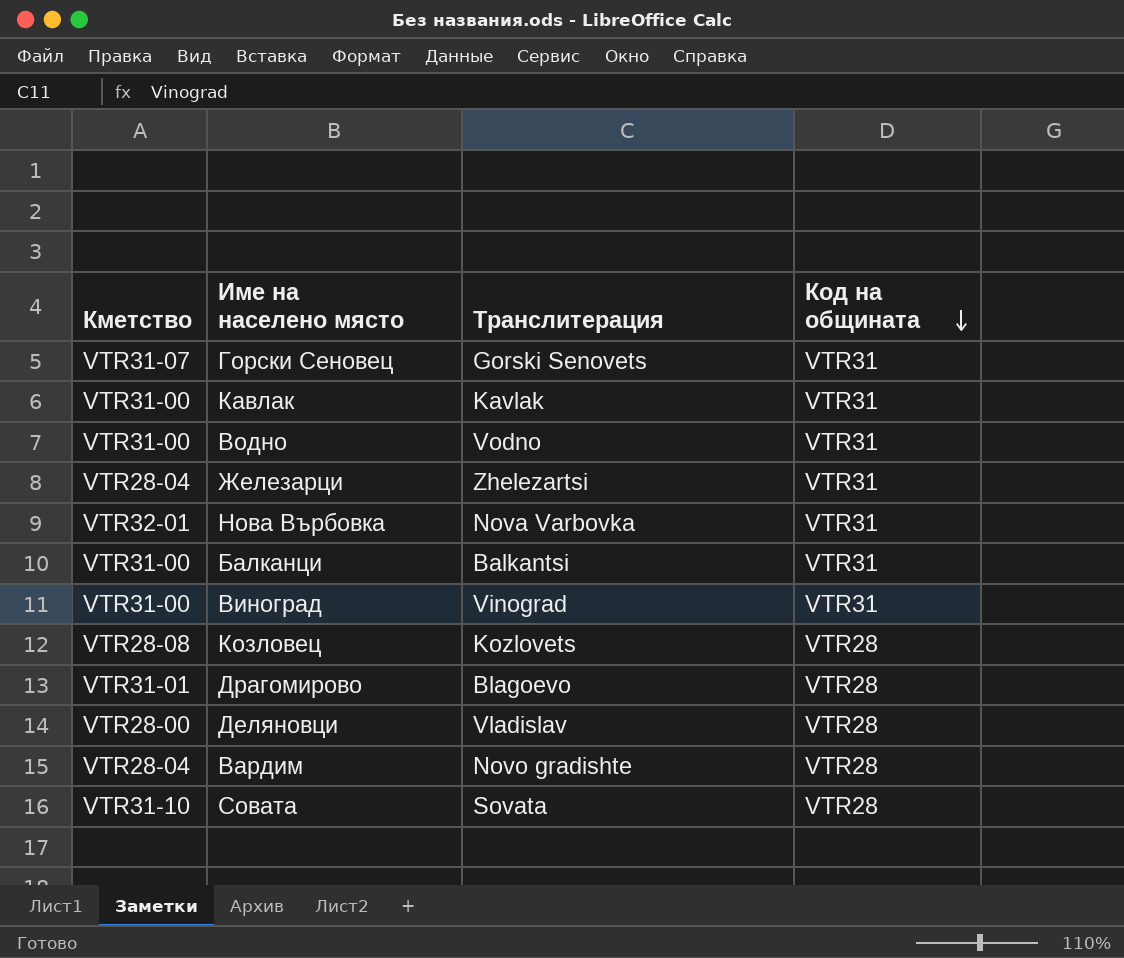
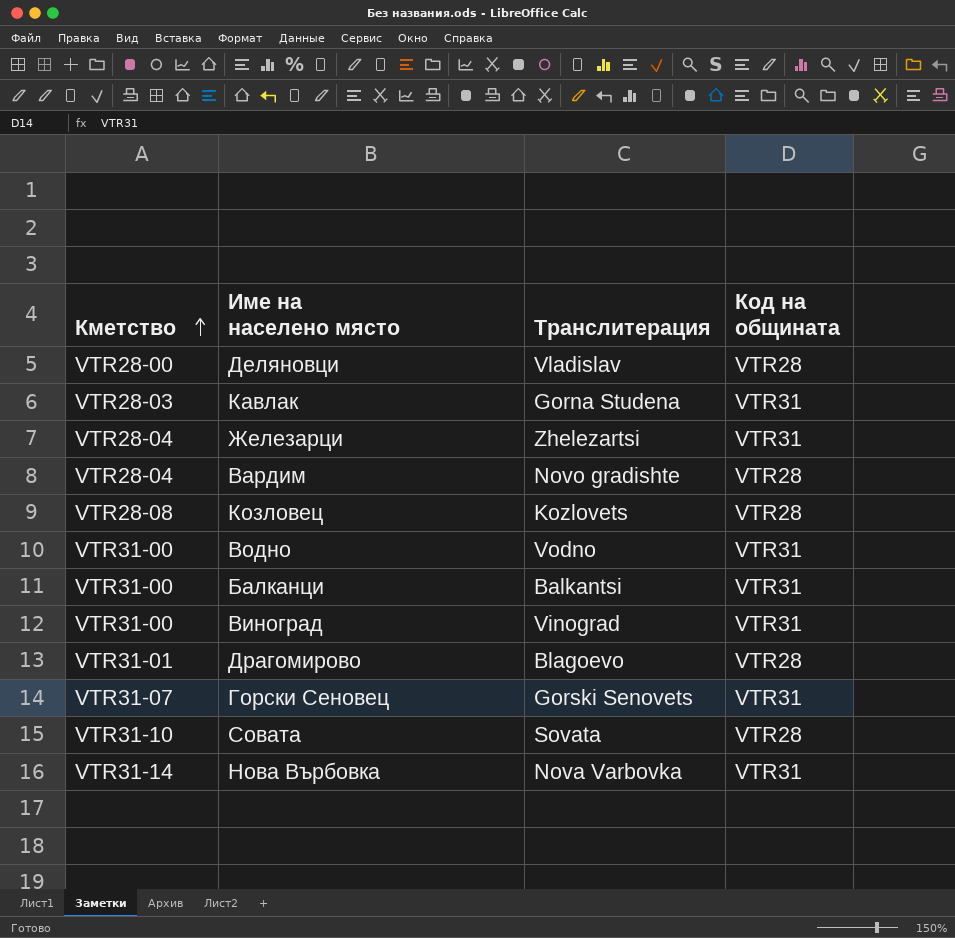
row order: Код на общината descending -> Кметство ascending
Кавлак | Кметство: VTR31-00 -> VTR28-03
Кавлак | Транслитерация: Kavlak -> Gorna Studena
Нова Върбовка | Кметство: VTR32-01 -> VTR31-14

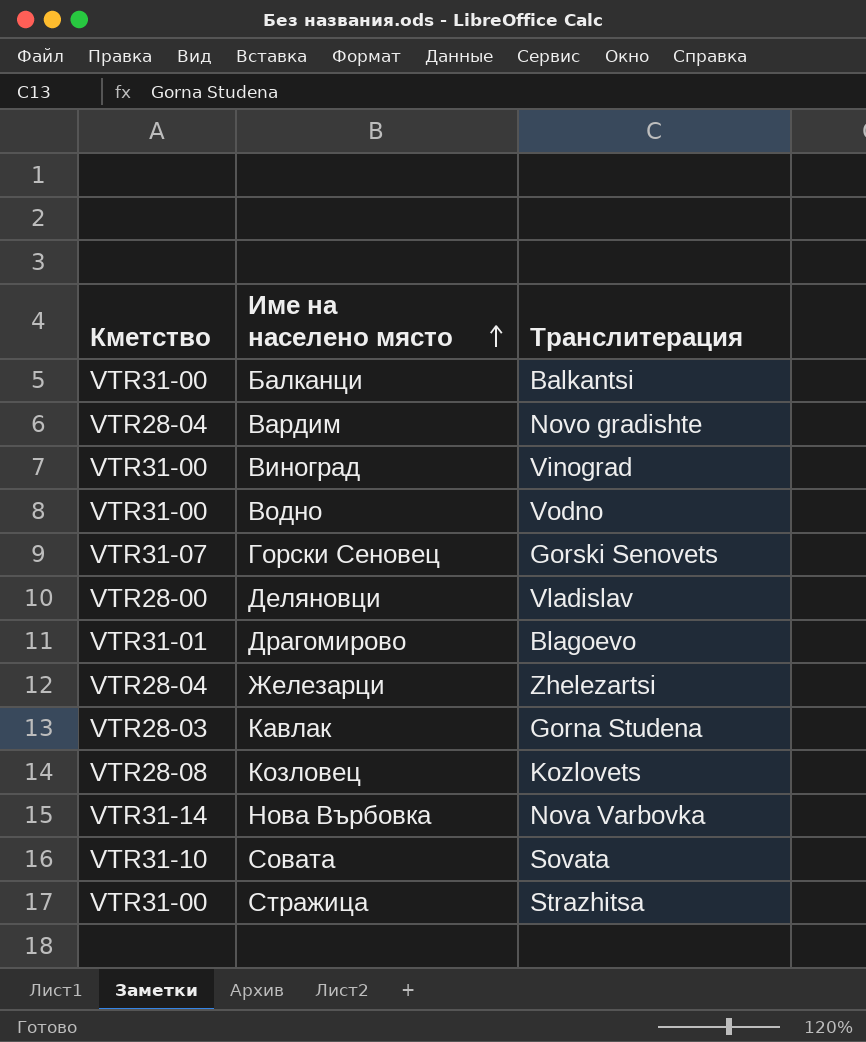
row order: Кметство ascending -> Име на населено място ascending
column Код на общината | position: 4 -> none
row Стражица: none -> VTR31-00 | Strazhitsa

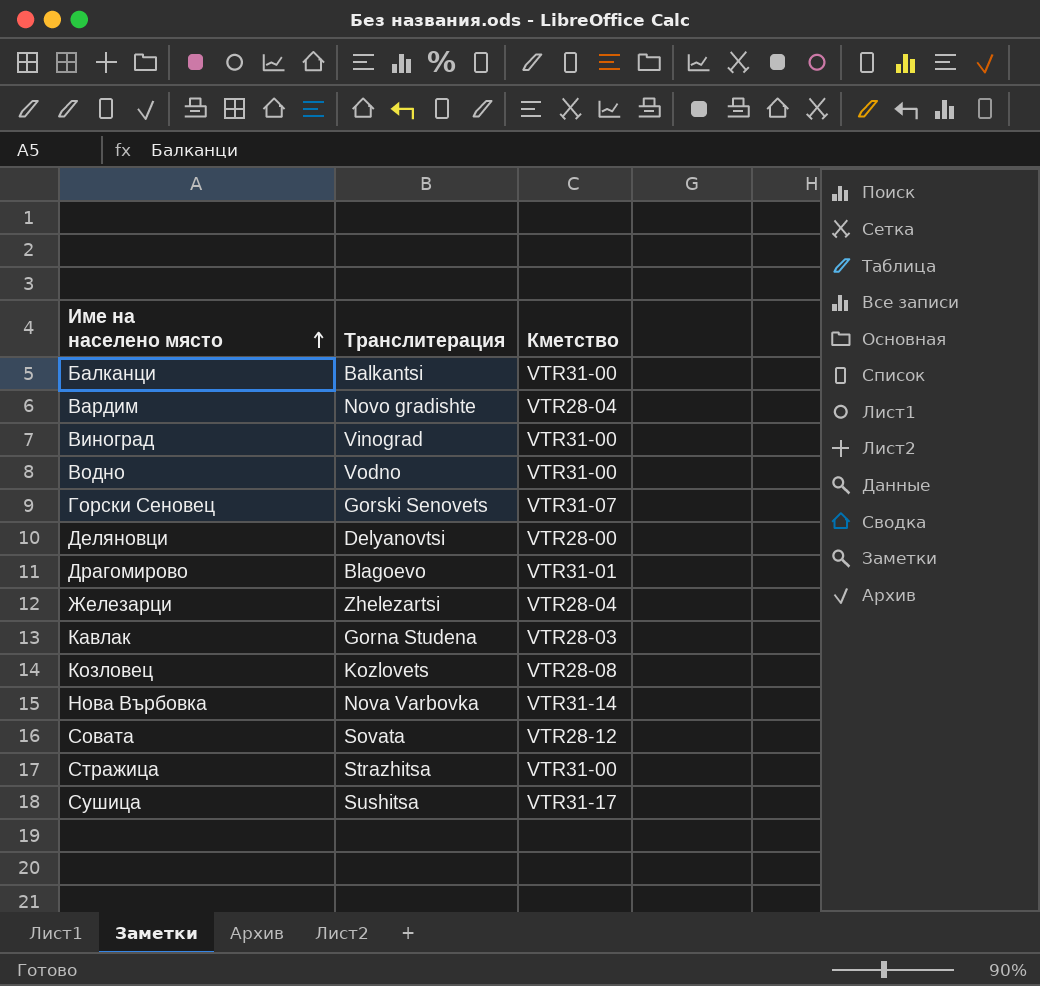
column Кметство | position: 1 -> 3
Деляновци | Транслитерация: Vladislav -> Delyanovtsi
Совата | Кметство: VTR31-10 -> VTR28-12
row Сушица: none -> Sushitsa | VTR31-17

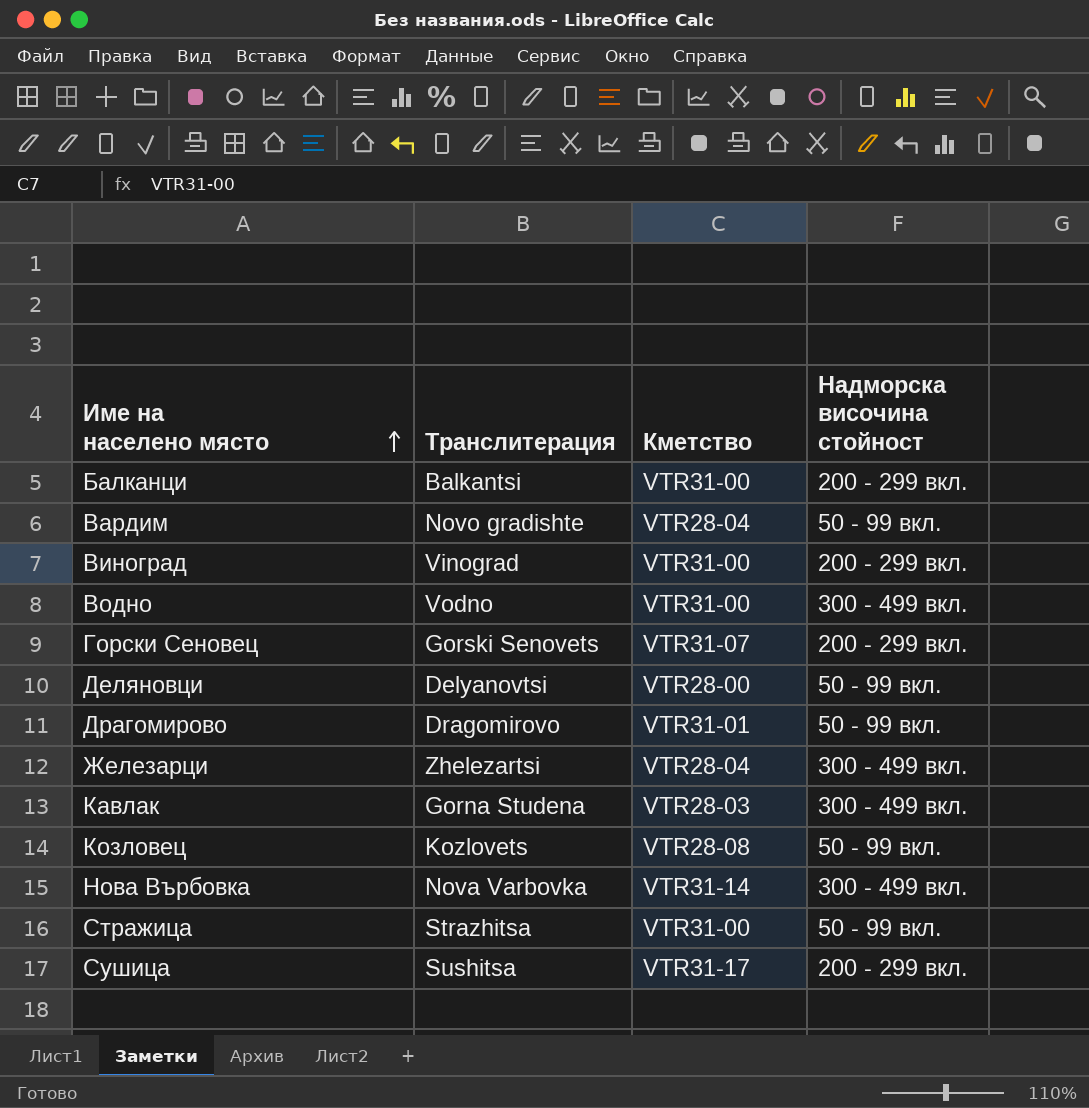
column Надморска височина стойност | position: none -> 4
row Совата: Sovata | VTR28-12 -> none
Драгомирово | Транслитерация: Blagoevo -> Dragomirovo

